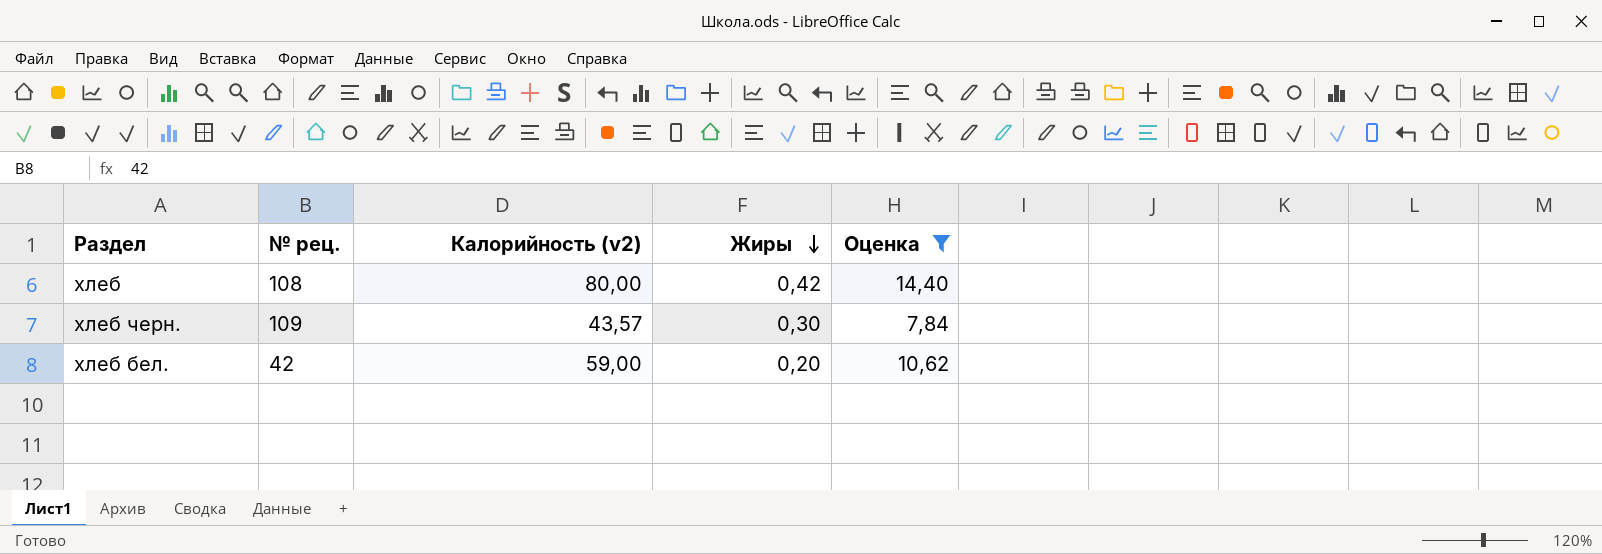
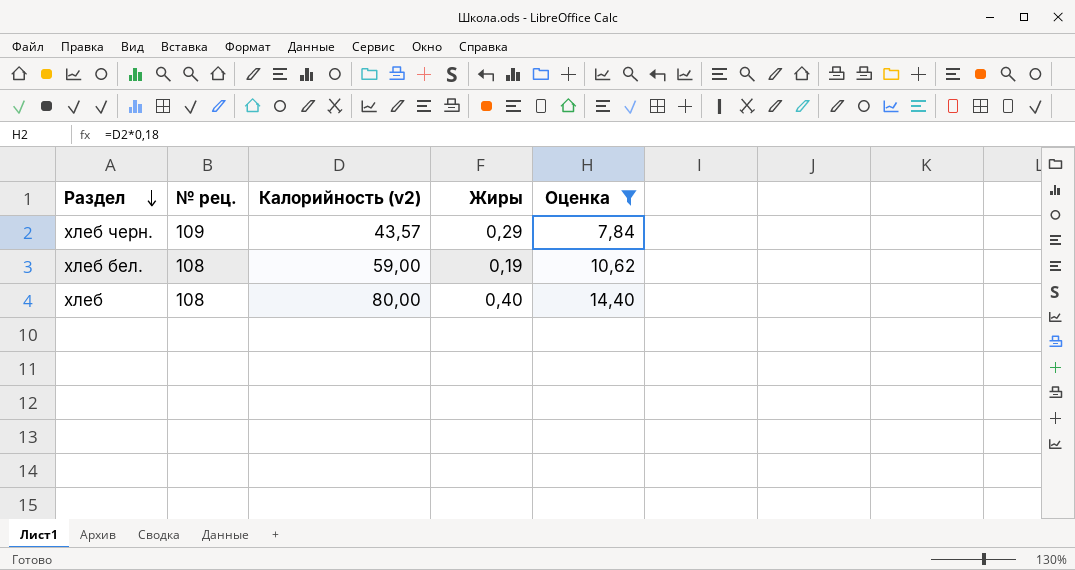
row order: Жиры descending -> Раздел descending
хлеб черн. | Жиры: 0,30 -> 0,29
хлеб бел. | № рец.: 42 -> 108
хлеб бел. | Жиры: 0,20 -> 0,19
хлеб | Жиры: 0,42 -> 0,40

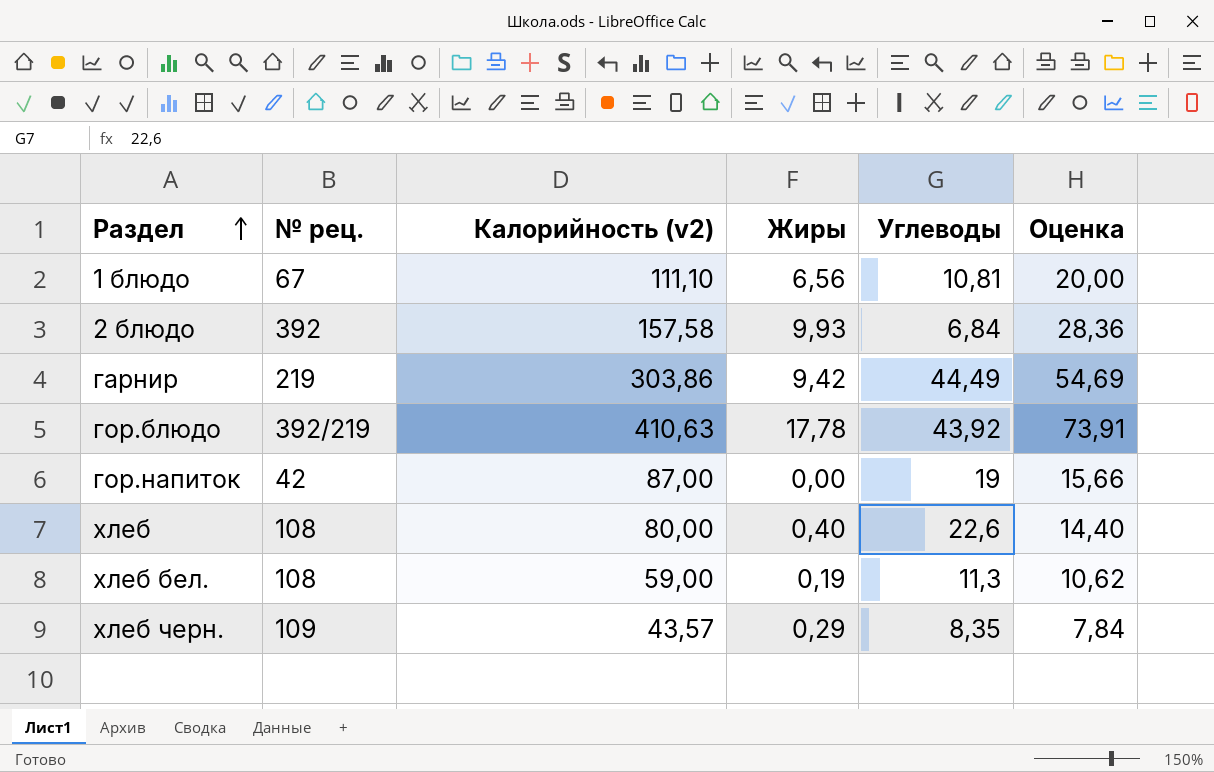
filter: Оценка <= 14,40 -> none
row order: Раздел descending -> Раздел ascending
column Углеводы | position: none -> 5

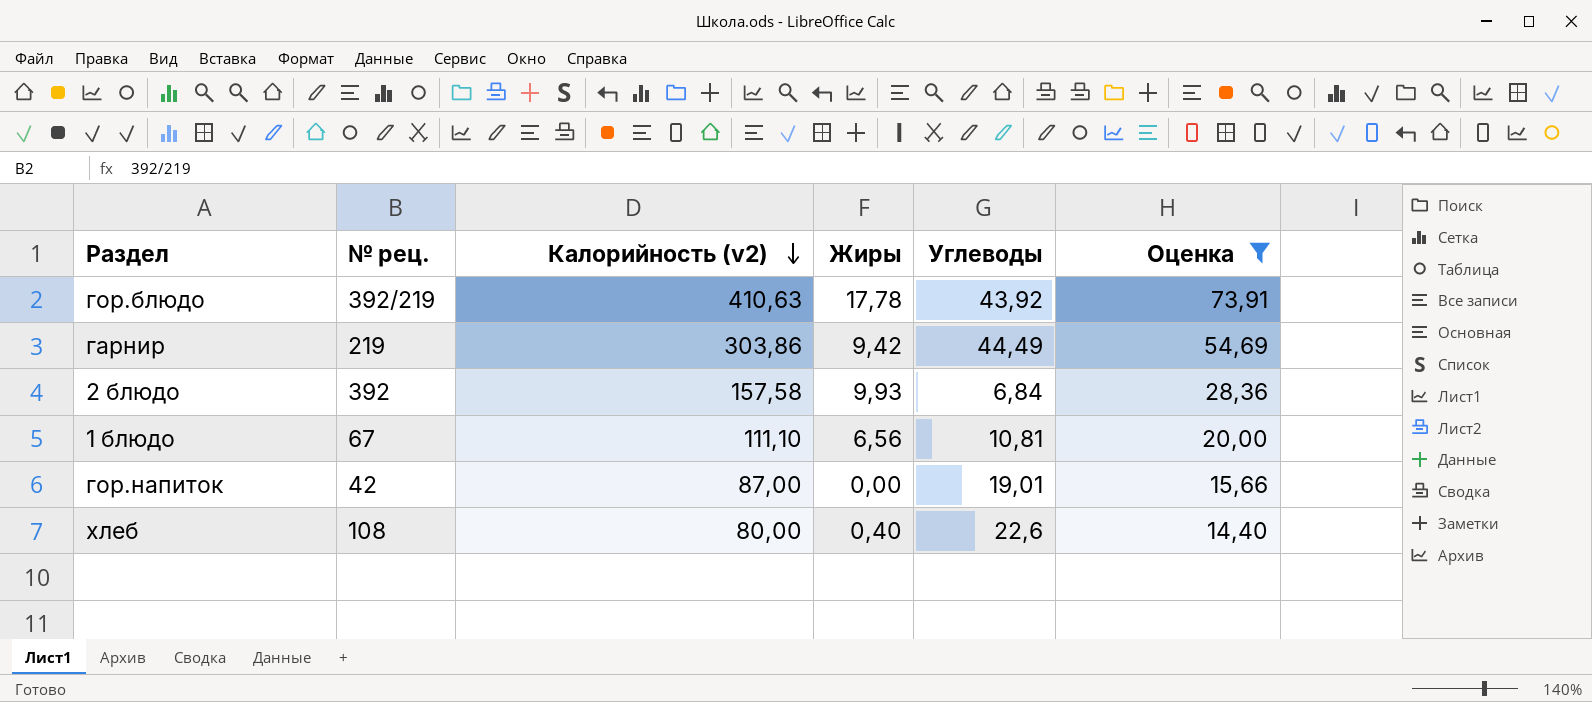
filter: none -> Оценка >= 14,40
row order: Раздел ascending -> Калорийность (v2) descending
гор.напиток | Углеводы: 19 -> 19,01

